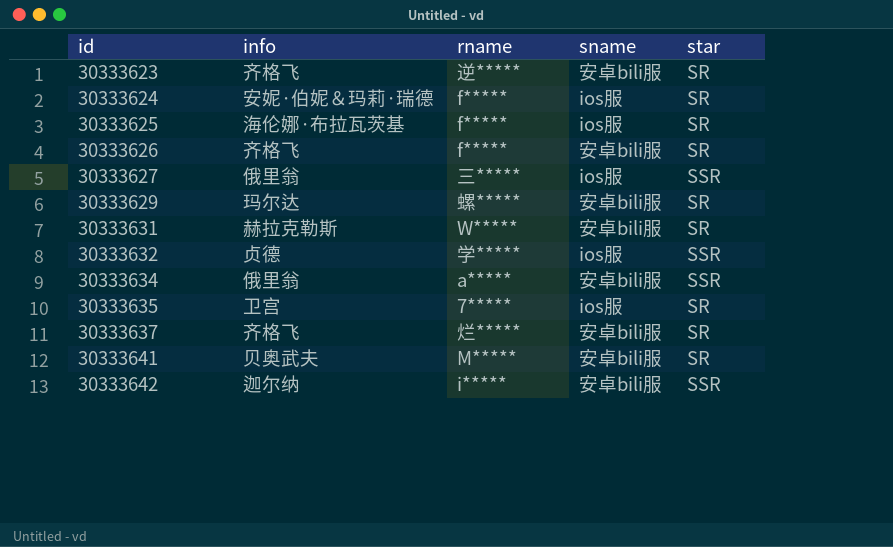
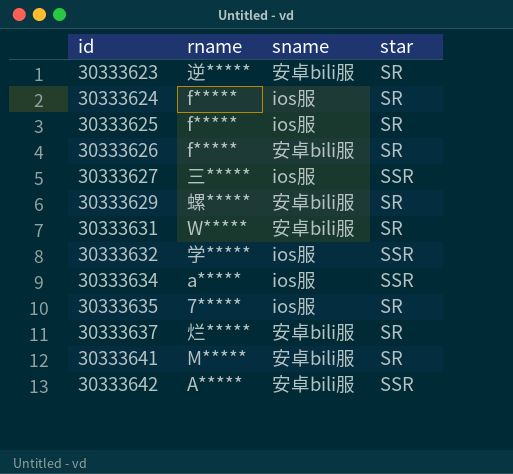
column info | position: 2 -> none
30333634 | sname: 安卓bili服 -> ios服
30333642 | rname: i***** -> A*****

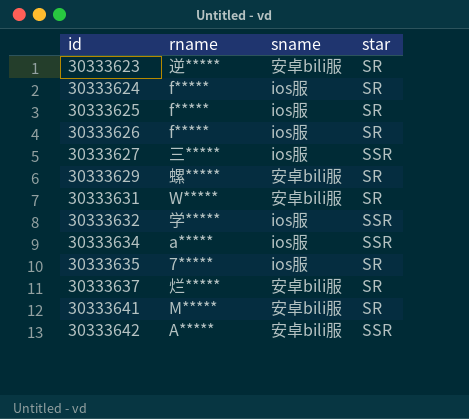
30333626 | sname: 安卓bili服 -> ios服

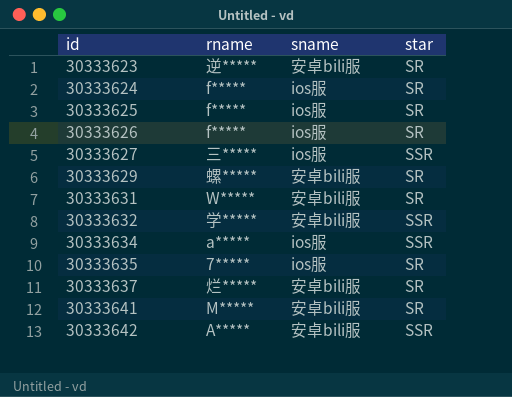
30333632 | sname: ios服 -> 安卓bili服

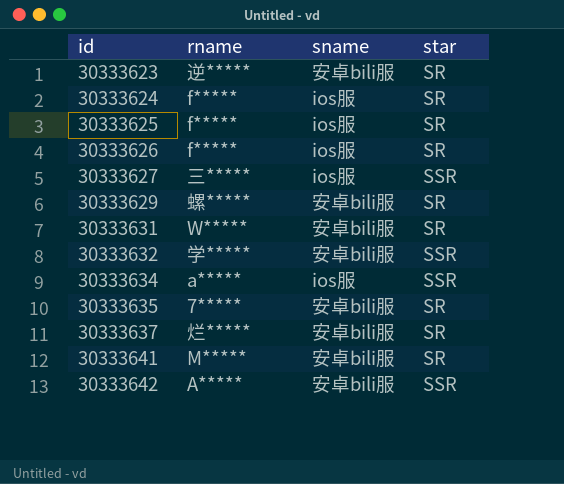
30333635 | sname: ios服 -> 安卓bili服

